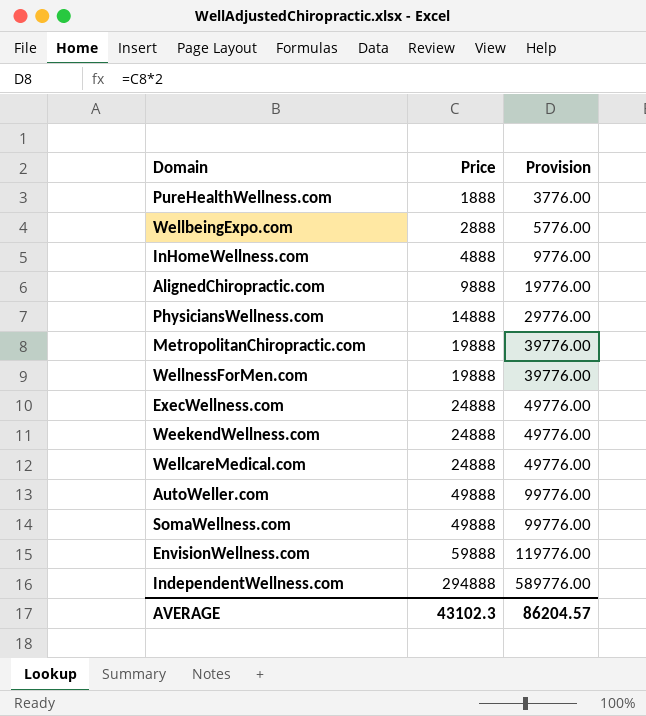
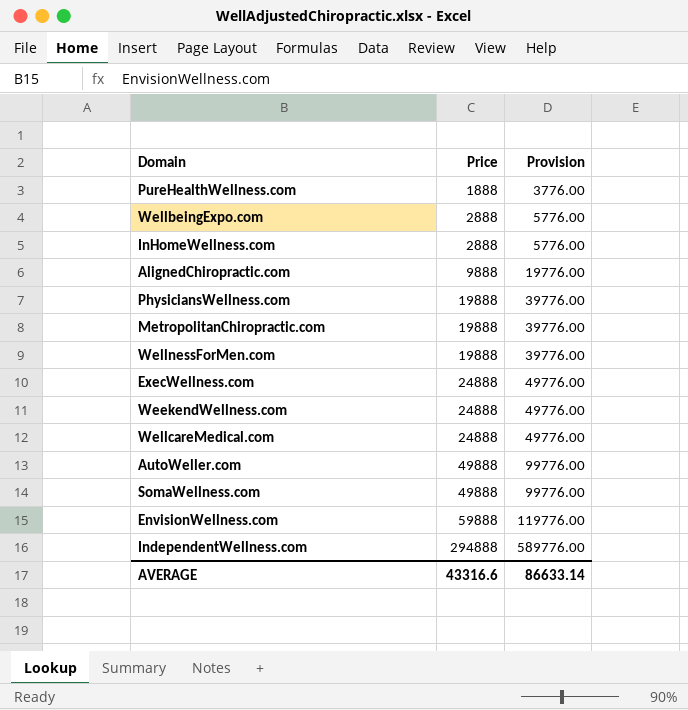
InHomeWellness.com | Price: 4888 -> 2888
InHomeWellness.com | Provision: 9776.00 -> 5776.00
PhysiciansWellness.com | Price: 14888 -> 19888
PhysiciansWellness.com | Provision: 29776.00 -> 39776.00
AVERAGE | Price: 43102.3 -> 43316.6
AVERAGE | Provision: 86204.57 -> 86633.14

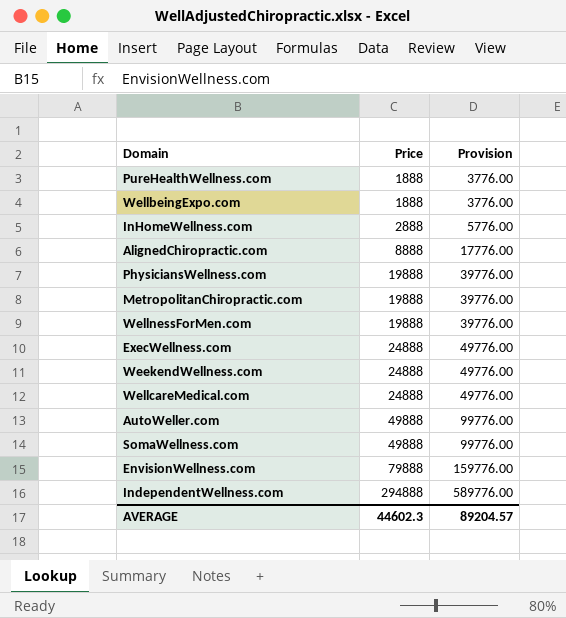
WellbeingExpo.com | Price: 2888 -> 1888
WellbeingExpo.com | Provision: 5776.00 -> 3776.00
AlignedChiropractic.com | Price: 9888 -> 8888
AlignedChiropractic.com | Provision: 19776.00 -> 17776.00
EnvisionWellness.com | Price: 59888 -> 79888
EnvisionWellness.com | Provision: 119776.00 -> 159776.00
AVERAGE | Price: 43316.6 -> 44602.3
AVERAGE | Provision: 86633.14 -> 89204.57

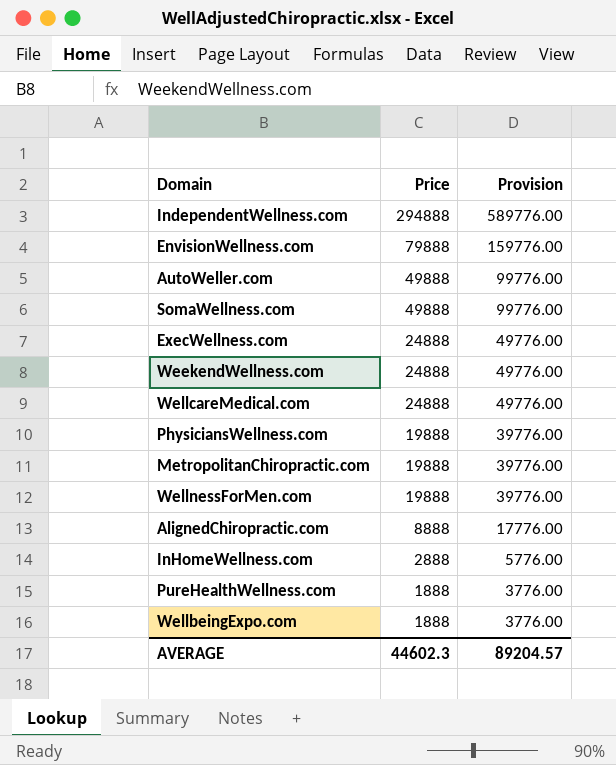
row order: Price ascending -> Price descending

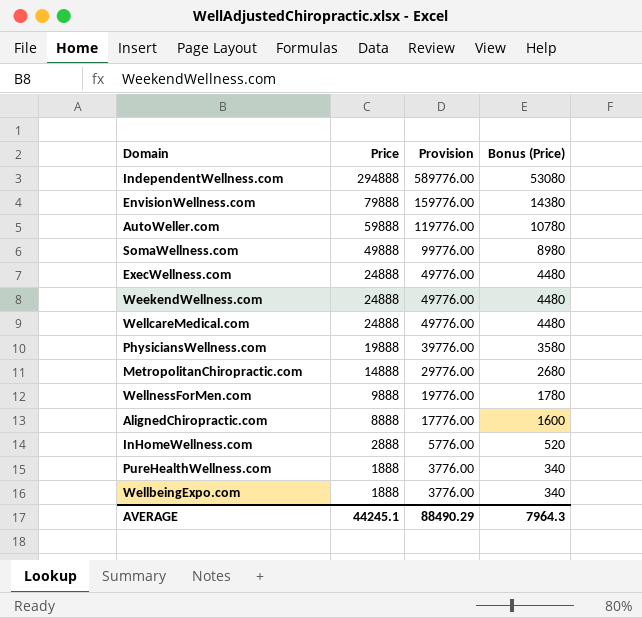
column Bonus (Price) | formula: none -> [Price] * 0.18
AutoWeller.com | Price: 49888 -> 59888
AutoWeller.com | Provision: 99776.00 -> 119776.00
MetropolitanChiropractic.com | Price: 19888 -> 14888
MetropolitanChiropractic.com | Provision: 39776.00 -> 29776.00
WellnessForMen.com | Price: 19888 -> 9888
WellnessForMen.com | Provision: 39776.00 -> 19776.00
AVERAGE | Price: 44602.3 -> 44245.1
AVERAGE | Provision: 89204.57 -> 88490.29

